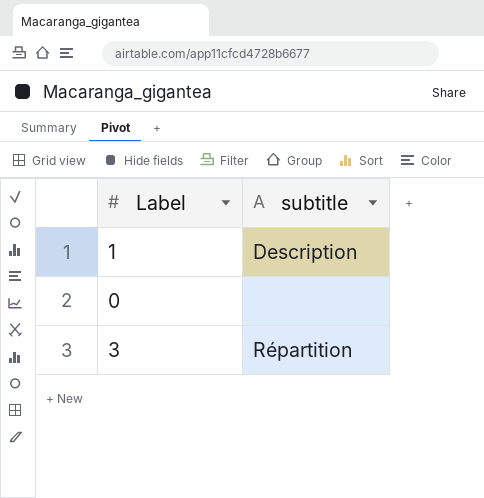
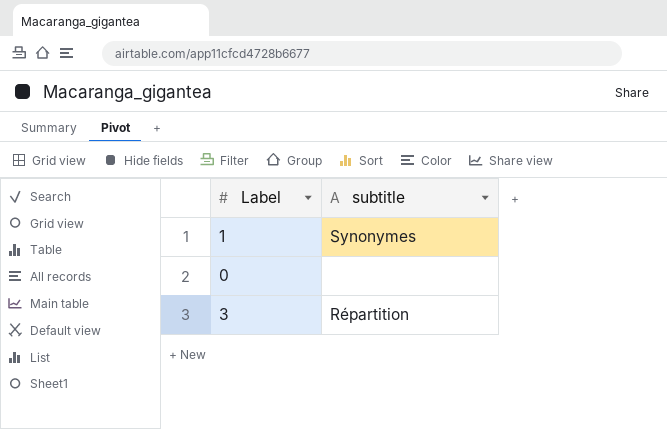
1 | subtitle: Description -> Synonymes

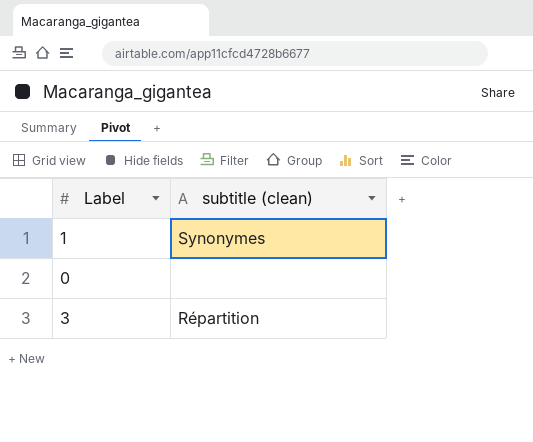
column name: subtitle -> subtitle (clean)

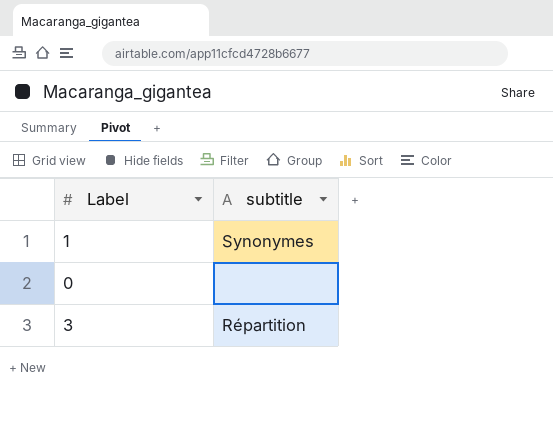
column name: subtitle (clean) -> subtitle

